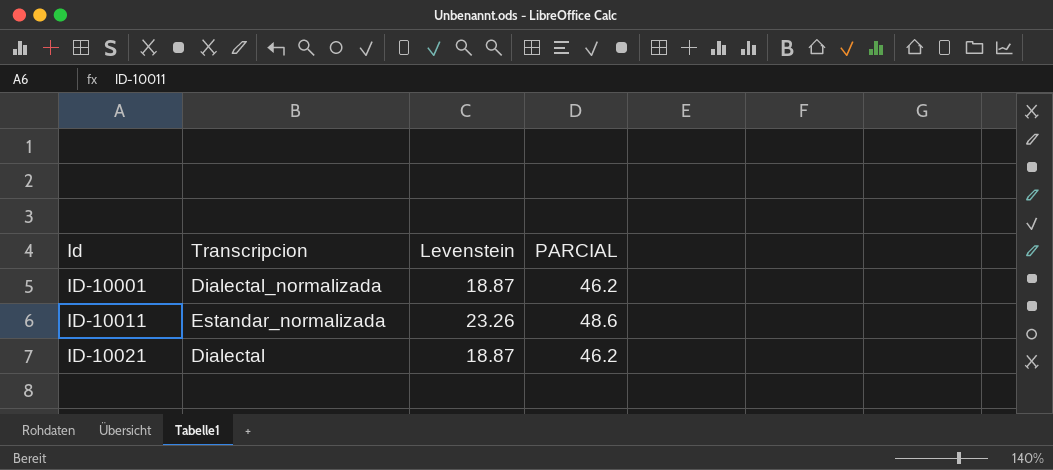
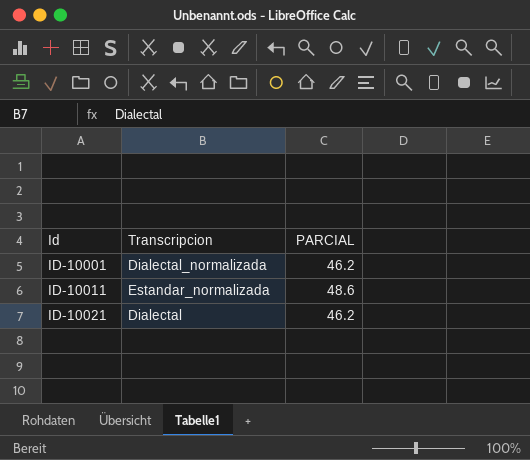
column Levenstein | position: 3 -> none

